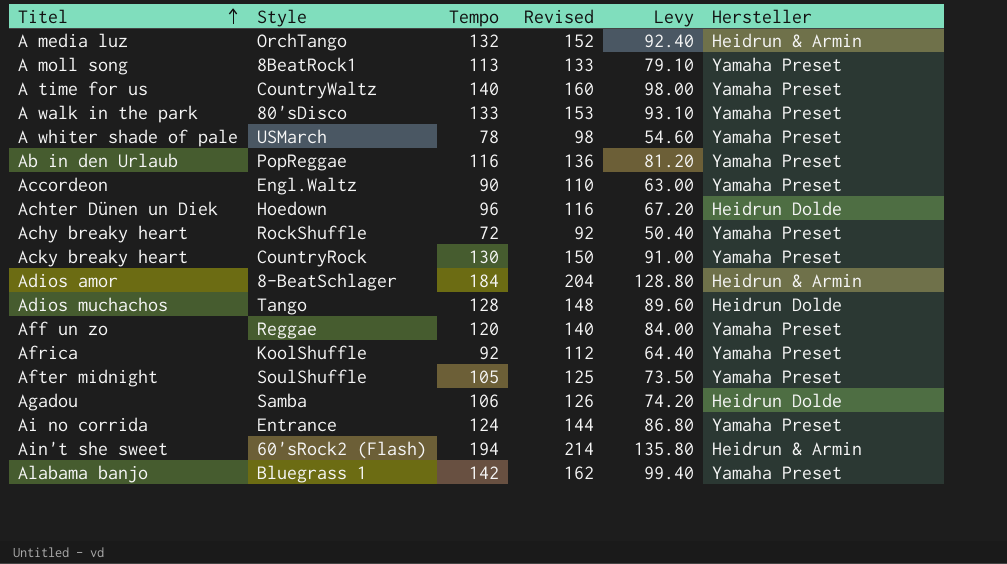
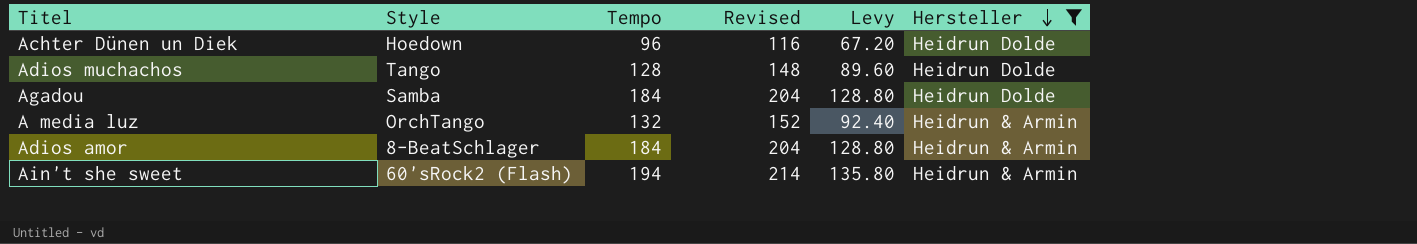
filter: none -> Hersteller != Yamaha Preset
row order: Titel ascending -> Hersteller descending
Agadou | Tempo: 106 -> 184
Agadou | Revised: 126 -> 204
Agadou | Levy: 74.20 -> 128.80

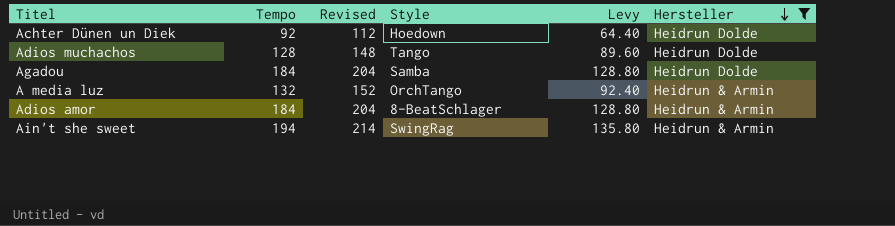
column Style | position: 2 -> 4
Achter Dünen un Diek | Tempo: 96 -> 92
Achter Dünen un Diek | Revised: 116 -> 112
Achter Dünen un Diek | Levy: 67.20 -> 64.40
Ain't she sweet | Style: 60'sRock2 (Flash) -> SwingRag

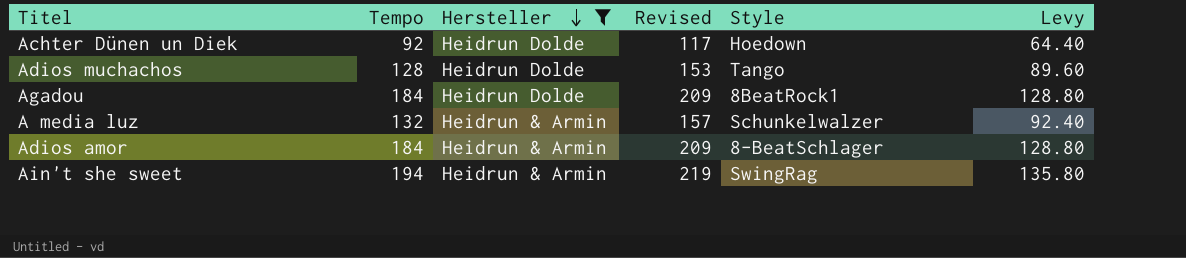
column Hersteller | position: 6 -> 3
column Revised | formula: [Tempo] + 20 -> [Tempo] + 25
Agadou | Style: Samba -> 8BeatRock1
A media luz | Style: OrchTango -> Schunkelwalzer

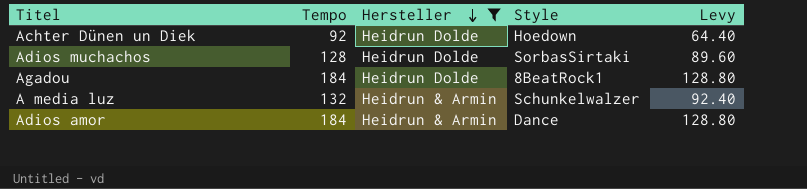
column Revised | formula: [Tempo] + 25 -> none
row Ain't she sweet: 194 | Heidrun & Armin | 219 | SwingRag | 135.80 -> none
Adios muchachos | Style: Tango -> SorbasSirtaki
Adios amor | Style: 8-BeatSchlager -> Dance

